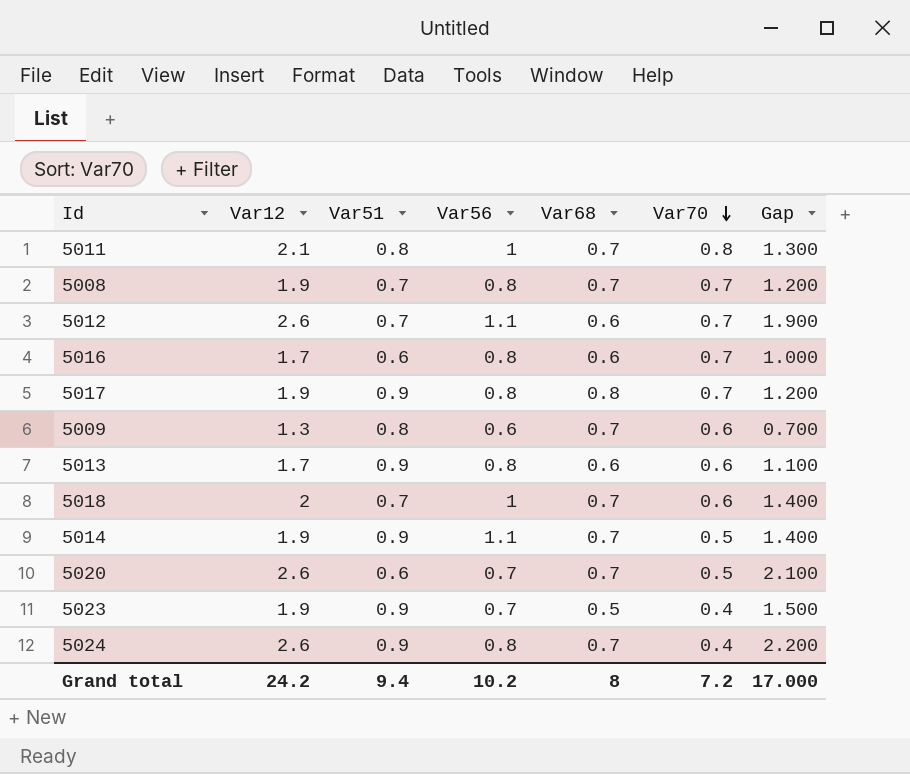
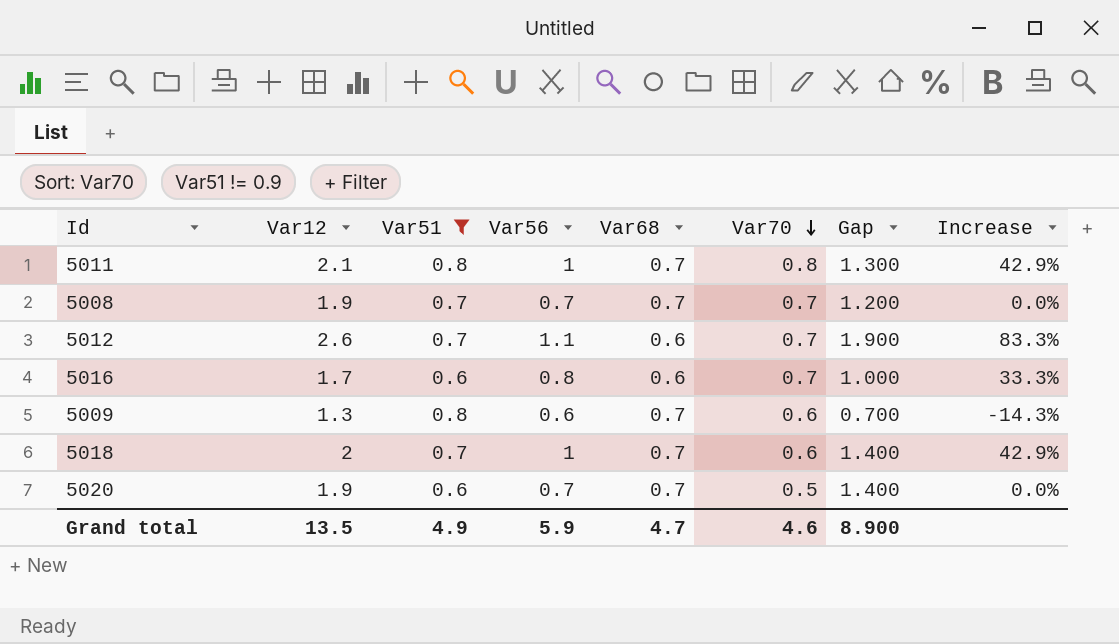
filter: none -> Var51 != 0.9
column Increase | formula: none -> ([Var56] - [Var68]) / [Var68]
5008 | Var56: 0.8 -> 0.7
5020 | Var12: 2.6 -> 1.9
5020 | Gap: 2.100 -> 1.400
Grand total | Var12: 24.2 -> 13.5
Grand total | Var51: 9.4 -> 4.9
Grand total | Var56: 10.2 -> 5.9
Grand total | Var68: 8 -> 4.7
Grand total | Var70: 7.2 -> 4.6
Grand total | Gap: 17.000 -> 8.900

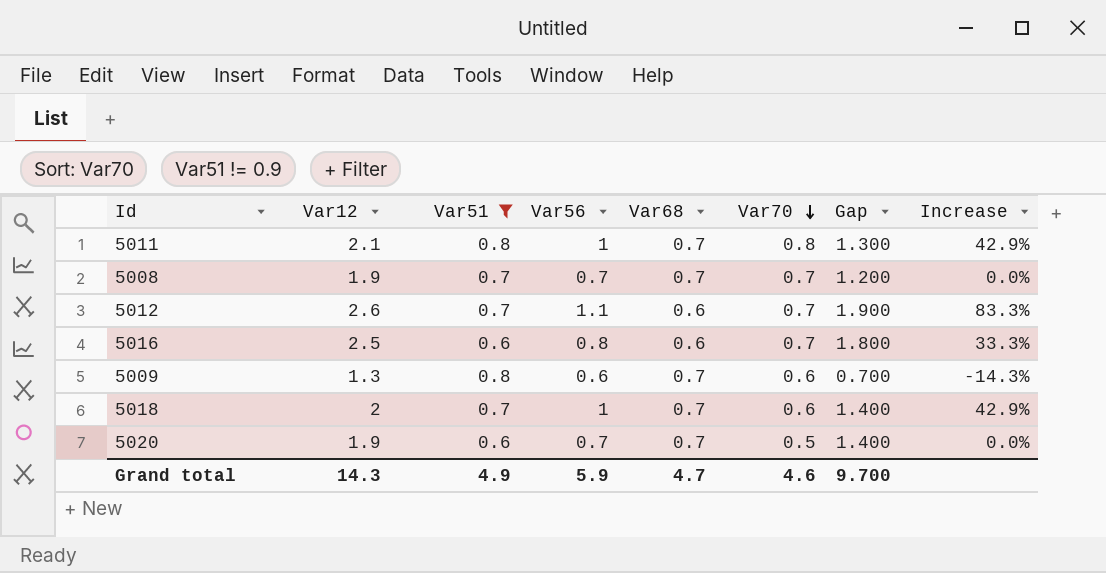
5016 | Var12: 1.7 -> 2.5
5016 | Gap: 1.000 -> 1.800
Grand total | Var12: 13.5 -> 14.3
Grand total | Gap: 8.900 -> 9.700

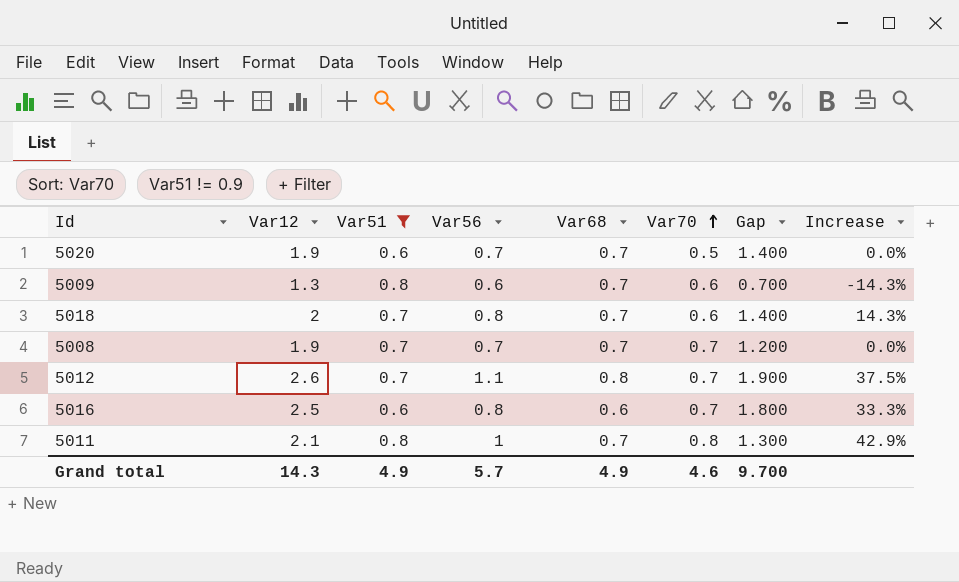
row order: Var70 descending -> Var70 ascending
5018 | Var56: 1 -> 0.8
5018 | Increase: 42.9% -> 14.3%
5012 | Var68: 0.6 -> 0.8
5012 | Increase: 83.3% -> 37.5%
Grand total | Var56: 5.9 -> 5.7
Grand total | Var68: 4.7 -> 4.9

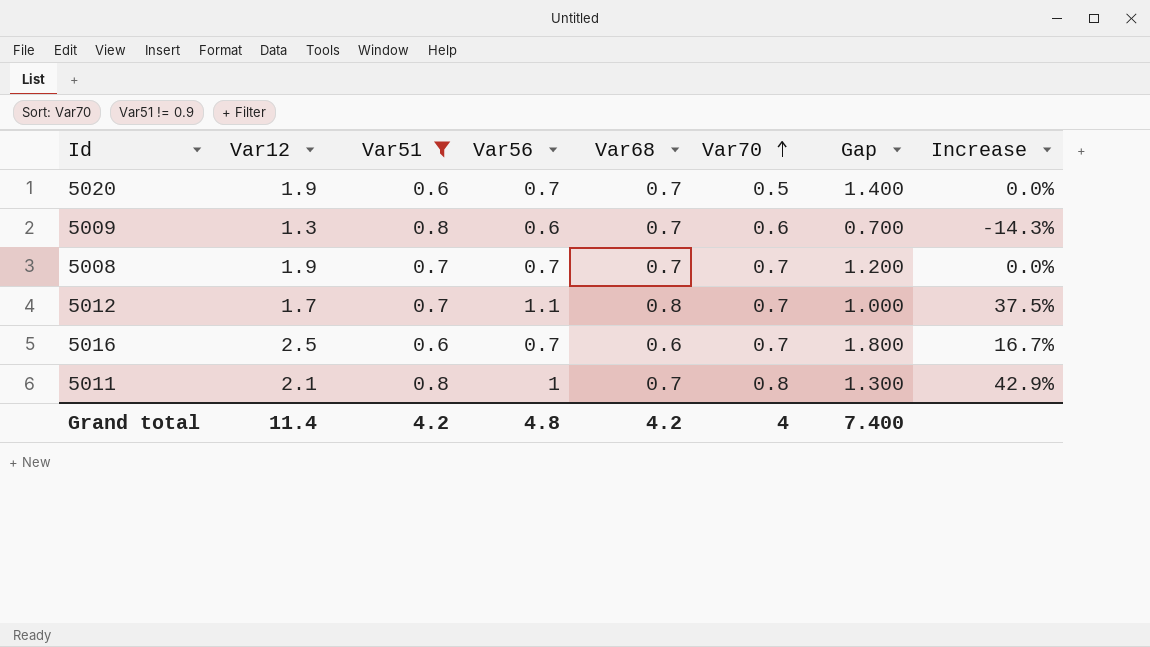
row 5018: 2 | 0.7 | 0.8 | 0.7 | 0.6 | 1.400 | 14.3% -> none
5012 | Var12: 2.6 -> 1.7
5012 | Gap: 1.900 -> 1.000
5016 | Var56: 0.8 -> 0.7
5016 | Increase: 33.3% -> 16.7%
Grand total | Var12: 14.3 -> 11.4
Grand total | Var51: 4.9 -> 4.2
Grand total | Var56: 5.7 -> 4.8
Grand total | Var68: 4.9 -> 4.2
Grand total | Var70: 4.6 -> 4
Grand total | Gap: 9.700 -> 7.400

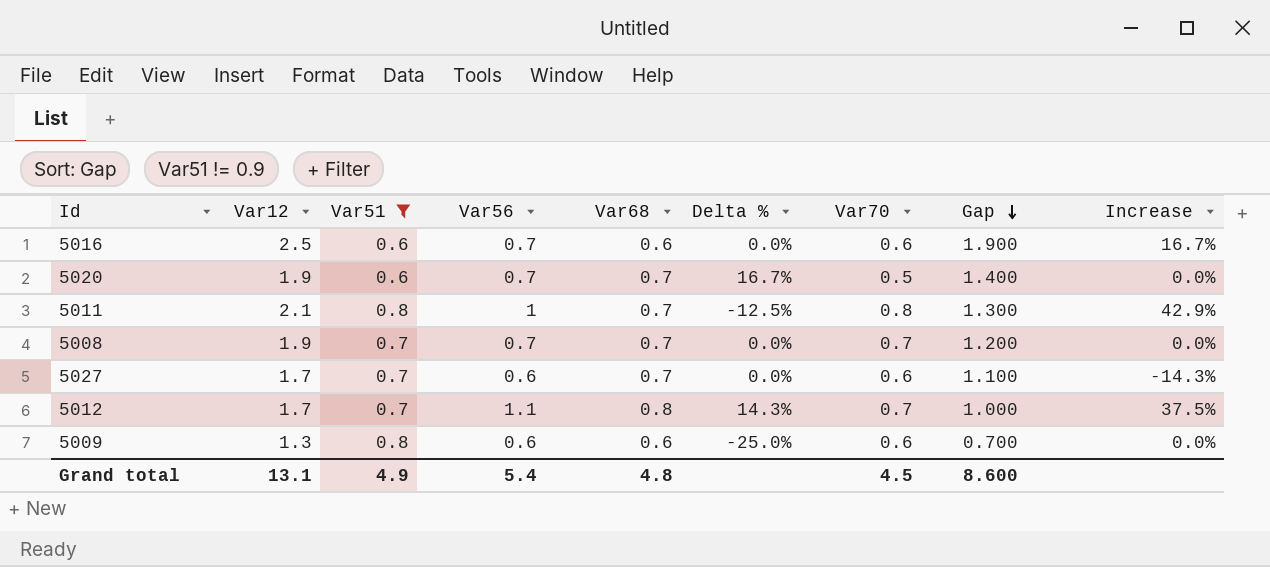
row order: Var70 ascending -> Gap descending
column Delta % | formula: none -> ([Var68] - [Var51]) / [Var51]
5016 | Var70: 0.7 -> 0.6
5016 | Gap: 1.800 -> 1.900
row 5027: none -> 1.7 | 0.7 | 0.6 | 0.7 | 0.0% | 0.6 | 1.100 | -14.3%
5009 | Var68: 0.7 -> 0.6
5009 | Increase: -14.3% -> 0.0%
Grand total | Var12: 11.4 -> 13.1
Grand total | Var51: 4.2 -> 4.9
Grand total | Var56: 4.8 -> 5.4
Grand total | Var68: 4.2 -> 4.8
Grand total | Var70: 4 -> 4.5
Grand total | Gap: 7.400 -> 8.600

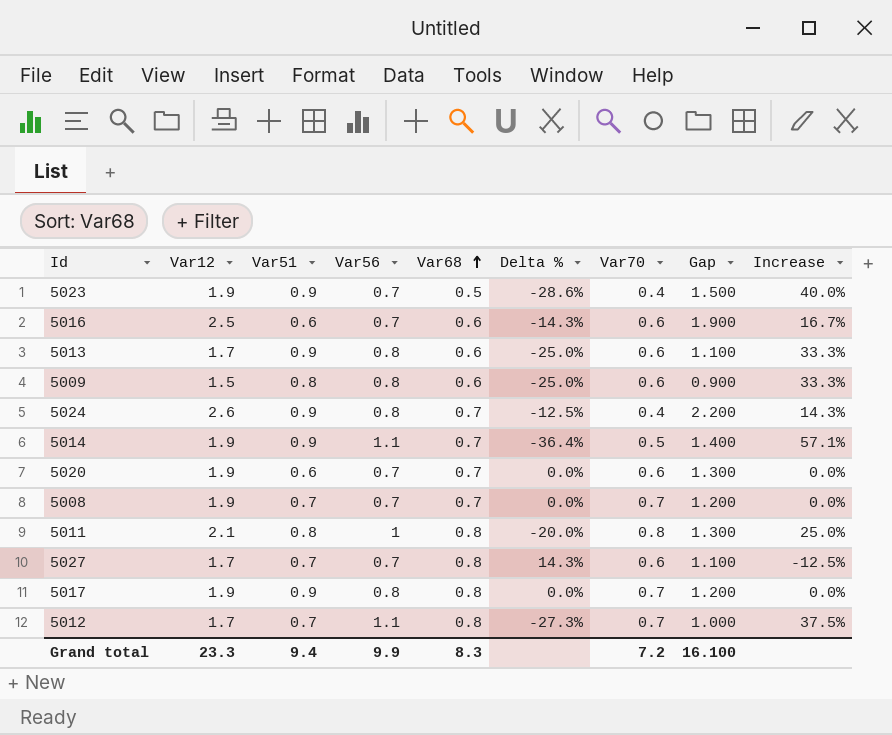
filter: Var51 != 0.9 -> none
row order: Gap descending -> Var68 ascending
column Delta % | formula: ([Var68] - [Var51]) / [Var51] -> ([Var68] - [Var56]) / [Var56]
5009 | Var12: 1.3 -> 1.5
5009 | Var56: 0.6 -> 0.8
5009 | Gap: 0.700 -> 0.900
5009 | Increase: 0.0% -> 33.3%
5020 | Var70: 0.5 -> 0.6
5020 | Gap: 1.400 -> 1.300
5011 | Var68: 0.7 -> 0.8
5011 | Increase: 42.9% -> 25.0%
5027 | Var56: 0.6 -> 0.7
5027 | Var68: 0.7 -> 0.8
5027 | Increase: -14.3% -> -12.5%
Grand total | Var12: 13.1 -> 23.3
Grand total | Var51: 4.9 -> 9.4
Grand total | Var56: 5.4 -> 9.9
Grand total | Var68: 4.8 -> 8.3
Grand total | Var70: 4.5 -> 7.2
Grand total | Gap: 8.600 -> 16.100

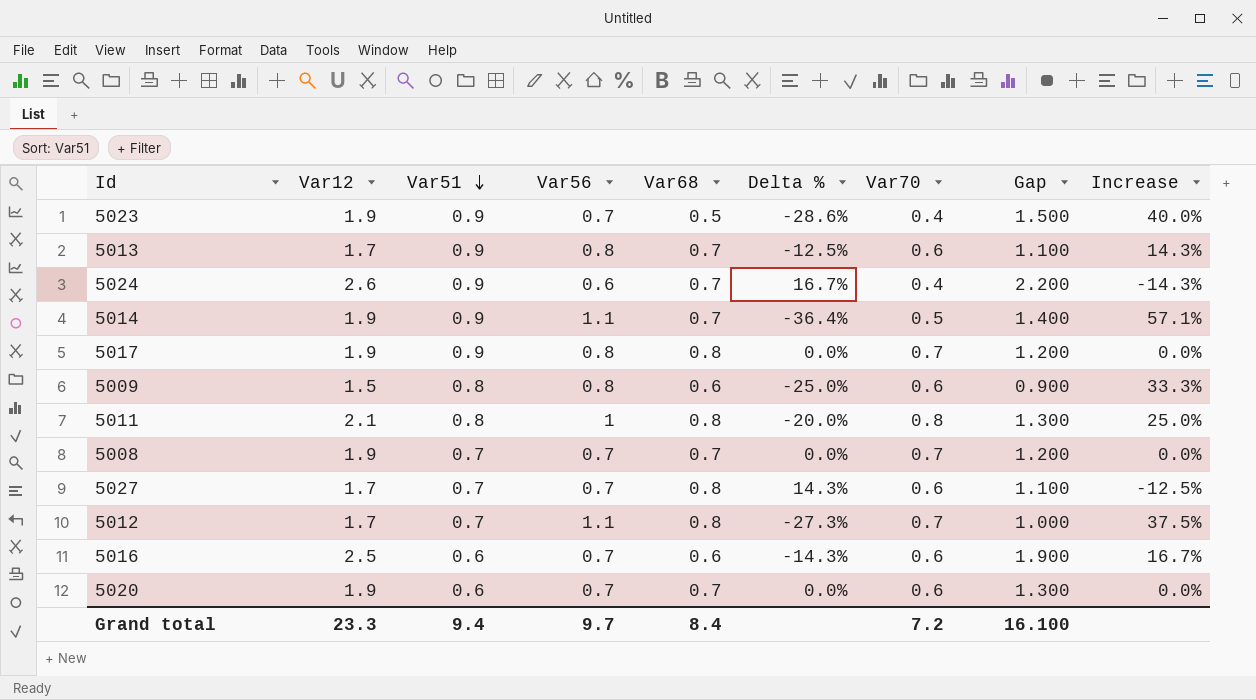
row order: Var68 ascending -> Var51 descending
5013 | Var68: 0.6 -> 0.7
5013 | Delta %: -25.0% -> -12.5%
5013 | Increase: 33.3% -> 14.3%
5024 | Var56: 0.8 -> 0.6
5024 | Delta %: -12.5% -> 16.7%
5024 | Increase: 14.3% -> -14.3%
Grand total | Var56: 9.9 -> 9.7
Grand total | Var68: 8.3 -> 8.4

